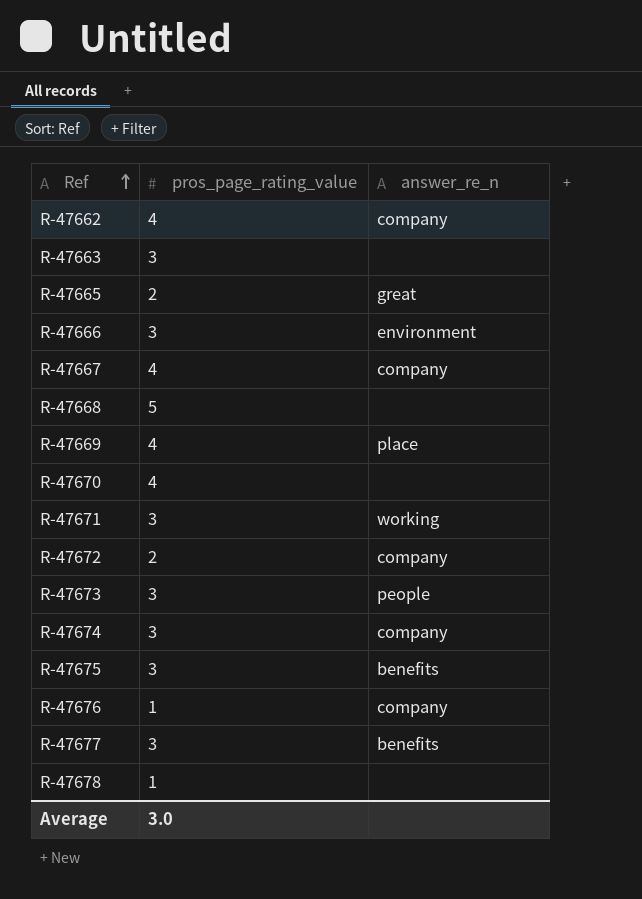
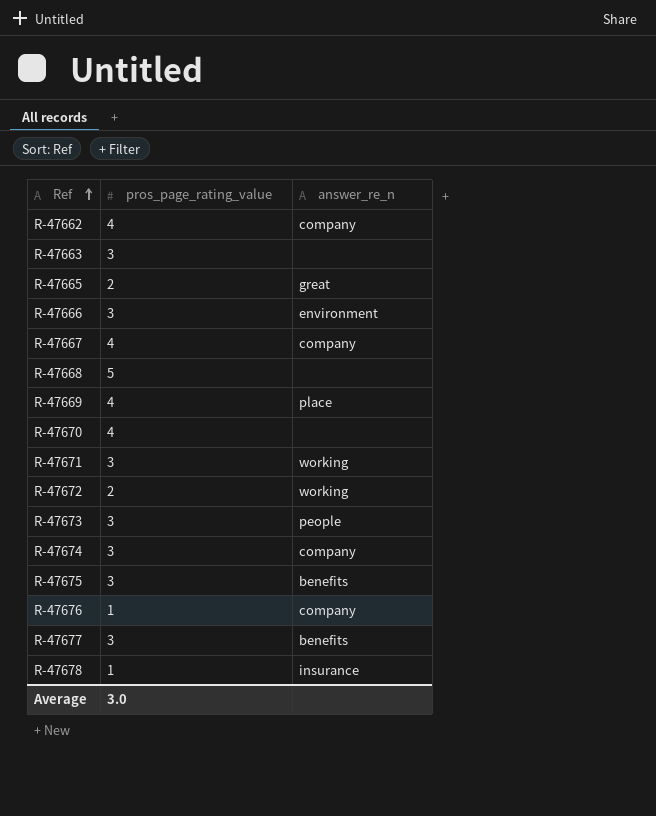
R-47672 | answer_re_n: company -> working
R-47678 | answer_re_n: none -> insurance

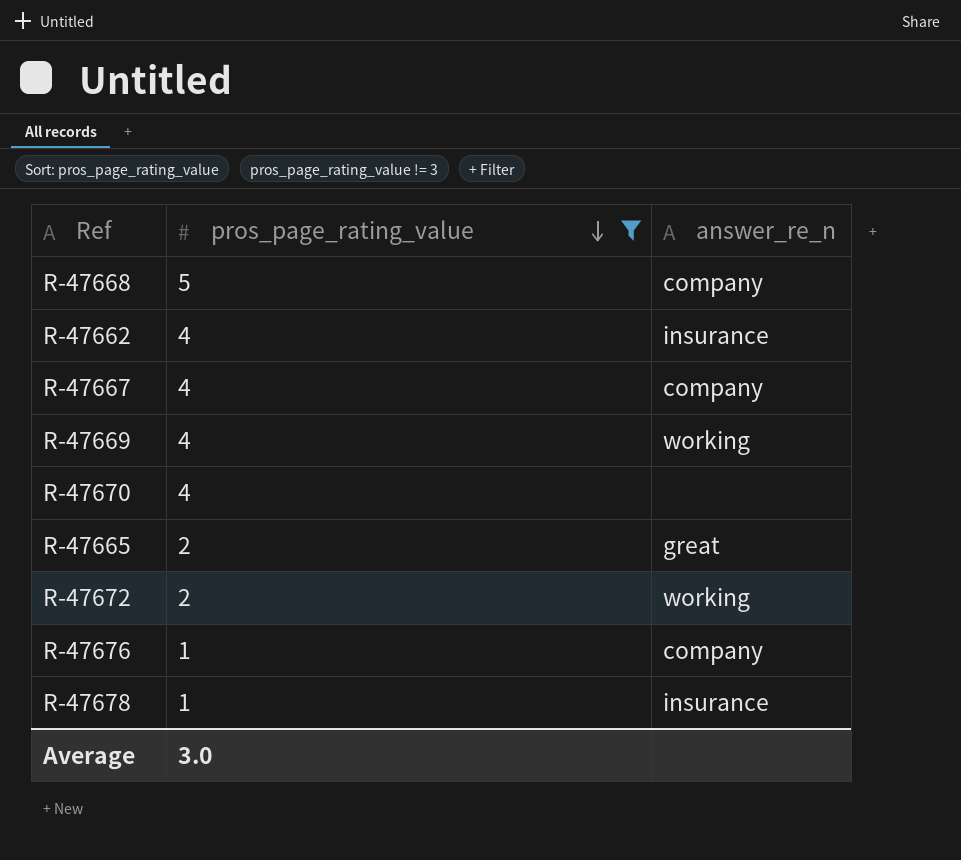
filter: none -> pros_page_rating_value != 3
row order: Ref ascending -> pros_page_rating_value descending
R-47668 | answer_re_n: none -> company
R-47662 | answer_re_n: company -> insurance
R-47669 | answer_re_n: place -> working

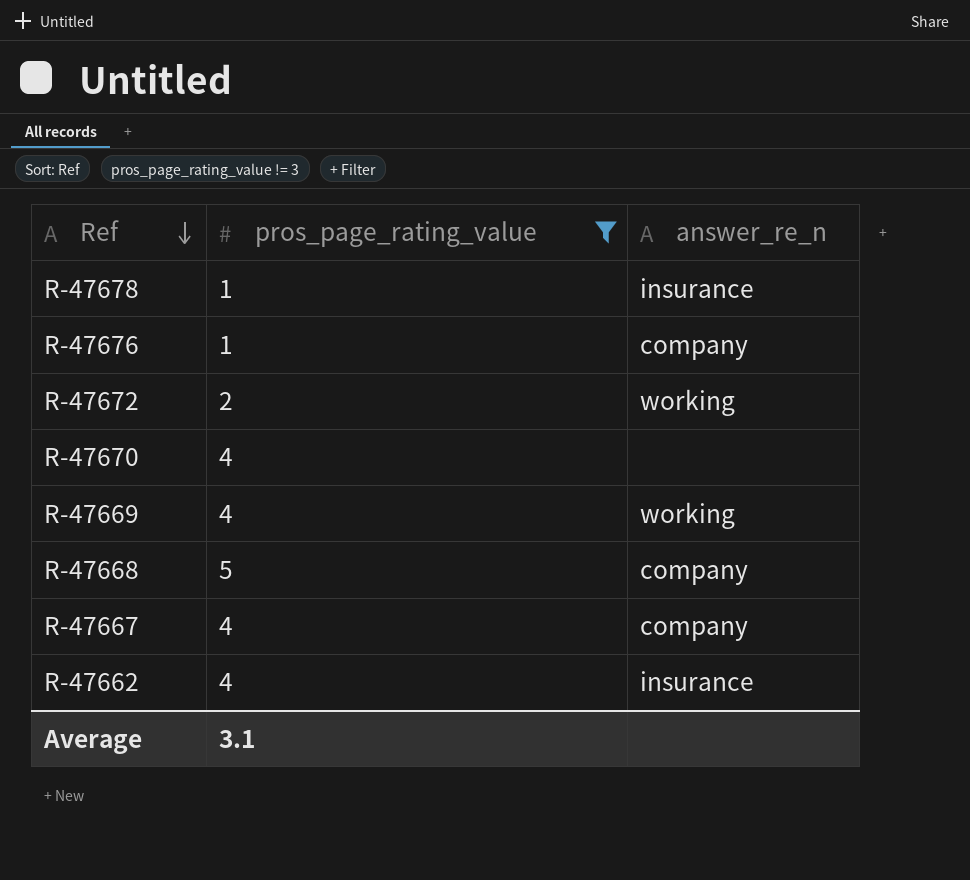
row order: pros_page_rating_value descending -> Ref descending
row R-47665: 2 | great -> none
Average | pros_page_rating_value: 3.0 -> 3.1

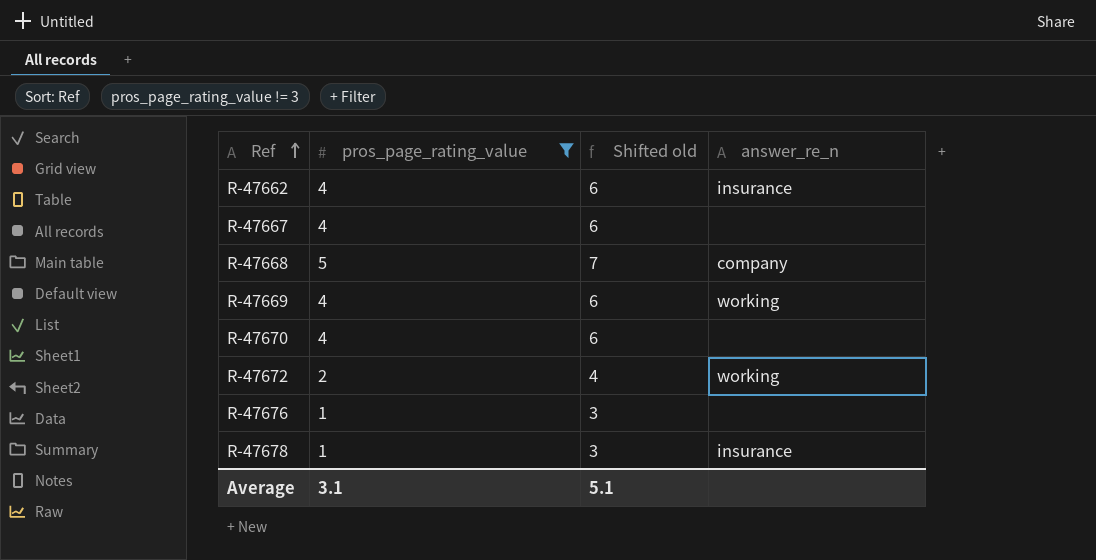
row order: Ref descending -> Ref ascending
column Shifted old | formula: none -> [pros_page_rating_value] + 2
R-47667 | answer_re_n: company -> none
R-47676 | answer_re_n: company -> none

